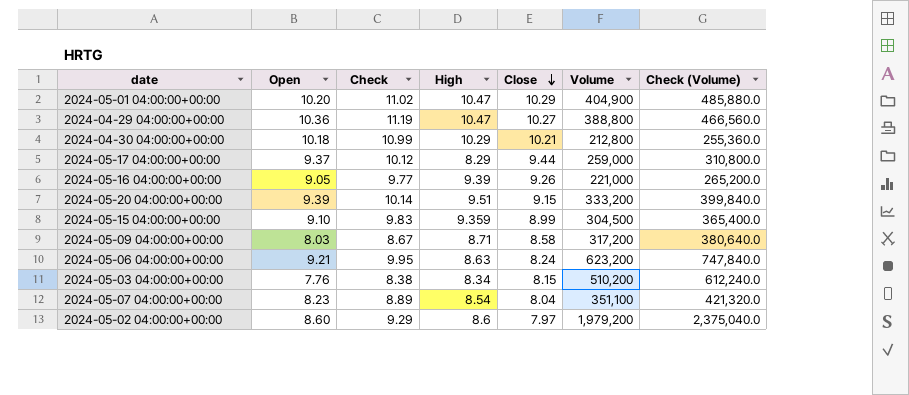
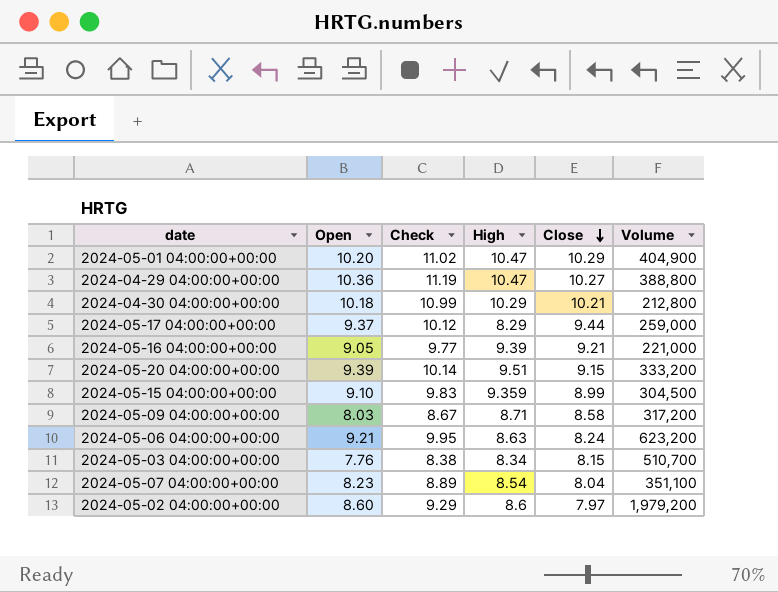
column Check (Volume) | formula: [Volume] * 1.2 -> none
2024-05-16 04:00:00+00:00 | Close: 9.26 -> 9.21
2024-05-03 04:00:00+00:00 | Volume: 510,200 -> 510,700

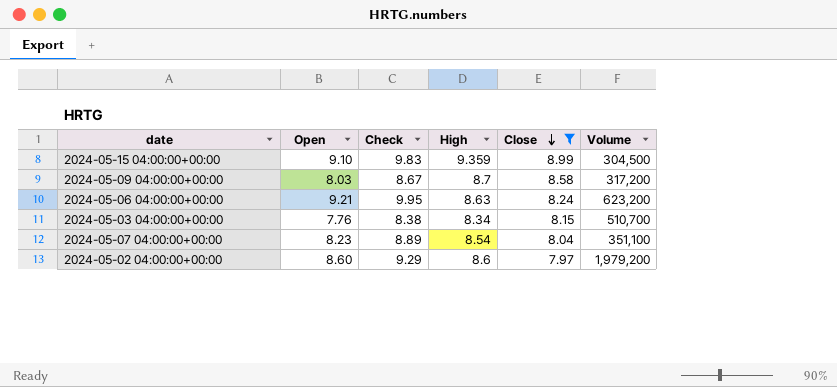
filter: none -> Close <= 8.99
2024-05-09 04:00:00+00:00 | High: 8.71 -> 8.7

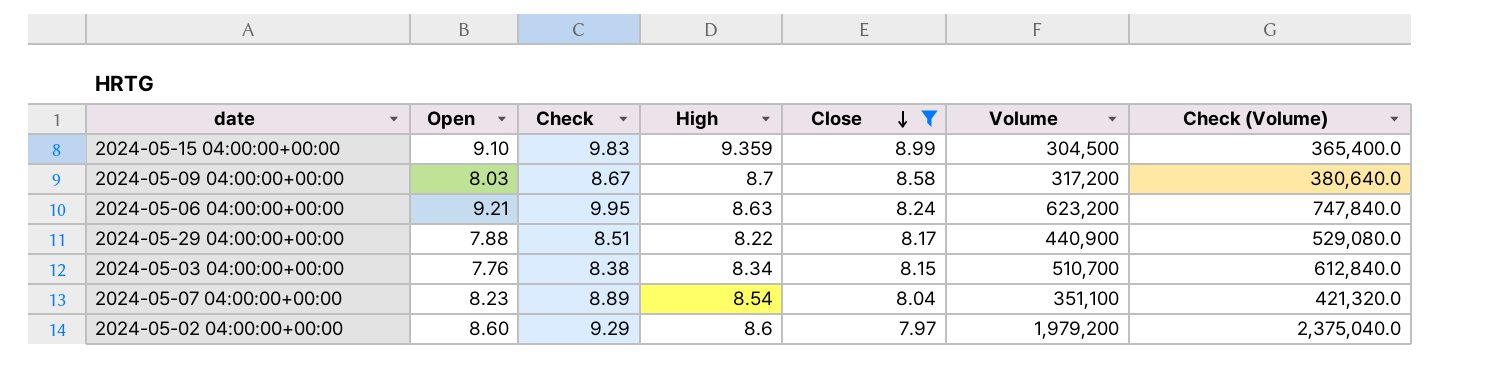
column Check (Volume) | formula: none -> [Volume] * 1.2
row 2024-05-29 04:00:00+00:00: none -> 7.88 | 8.51 | 8.22 | 8.17 | 440,900 | 529,080.0

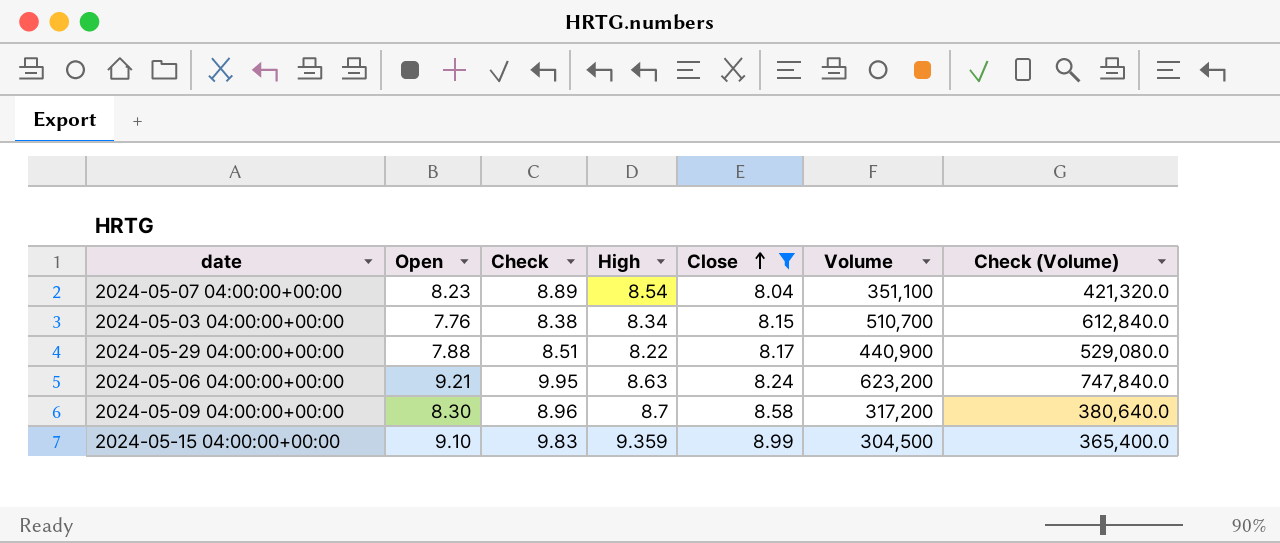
row order: Close descending -> Close ascending
row 2024-05-02 04:00:00+00:00: 8.60 | 9.29 | 8.6 | 7.97 | 1,979,200 | 2,375,040.0 -> none
2024-05-09 04:00:00+00:00 | Open: 8.03 -> 8.30
2024-05-09 04:00:00+00:00 | Check: 8.67 -> 8.96

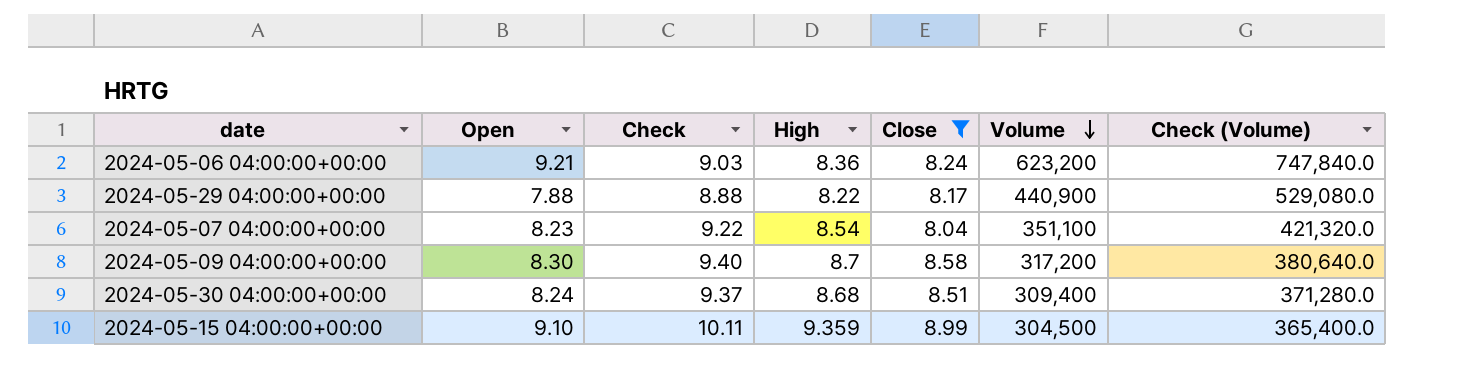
row order: Close ascending -> Volume descending
column Check | formula: [Open] * 1.08 -> [High] * 1.08
row 2024-05-03 04:00:00+00:00: 7.76 | 8.38 | 8.34 | 8.15 | 510,700 | 612,840.0 -> none
2024-05-06 04:00:00+00:00 | High: 8.63 -> 8.36
row 2024-05-30 04:00:00+00:00: none -> 8.24 | 9.37 | 8.68 | 8.51 | 309,400 | 371,280.0

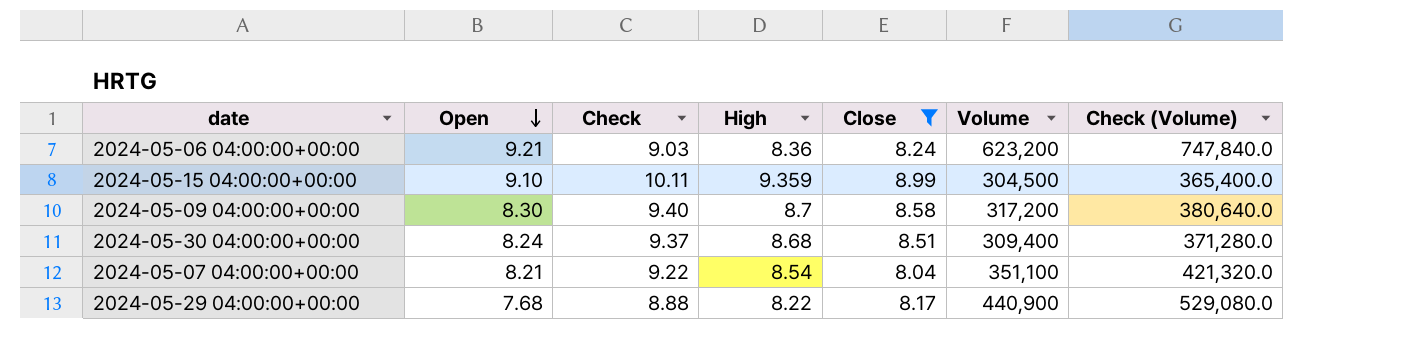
row order: Volume descending -> Open descending
2024-05-07 04:00:00+00:00 | Open: 8.23 -> 8.21
2024-05-29 04:00:00+00:00 | Open: 7.88 -> 7.68

